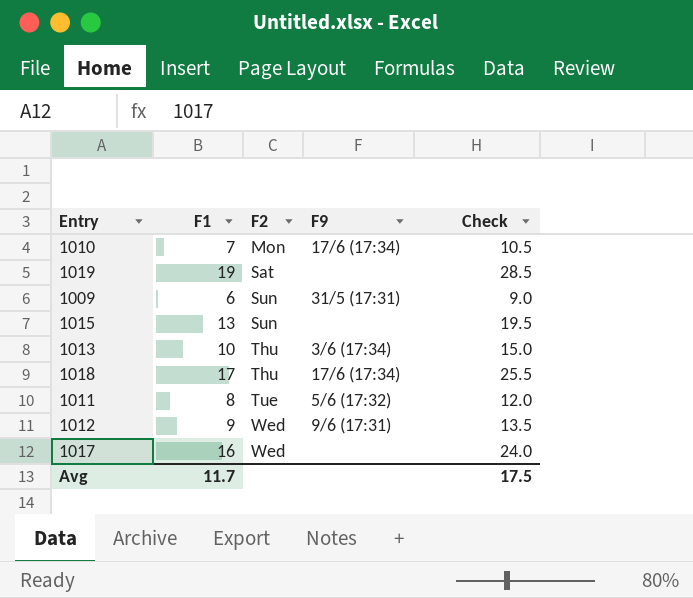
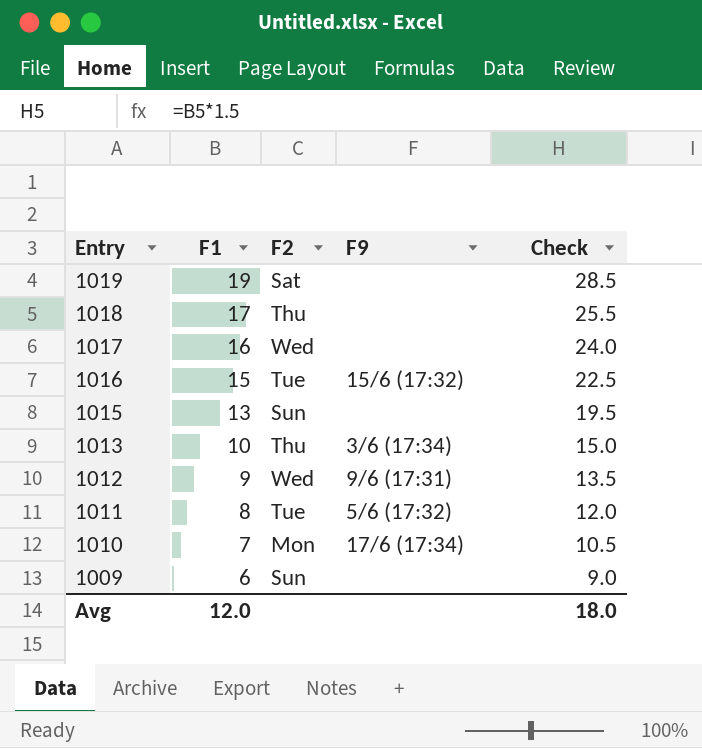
row order: F2 ascending -> Entry descending
1018 | F9: 17/6 (17:34) -> none
row 1016: none -> 15 | Tue | 15/6 (17:32) | 22.5
1009 | F9: 31/5 (17:31) -> none
Avg | F1: 11.7 -> 12.0
Avg | Check: 17.5 -> 18.0

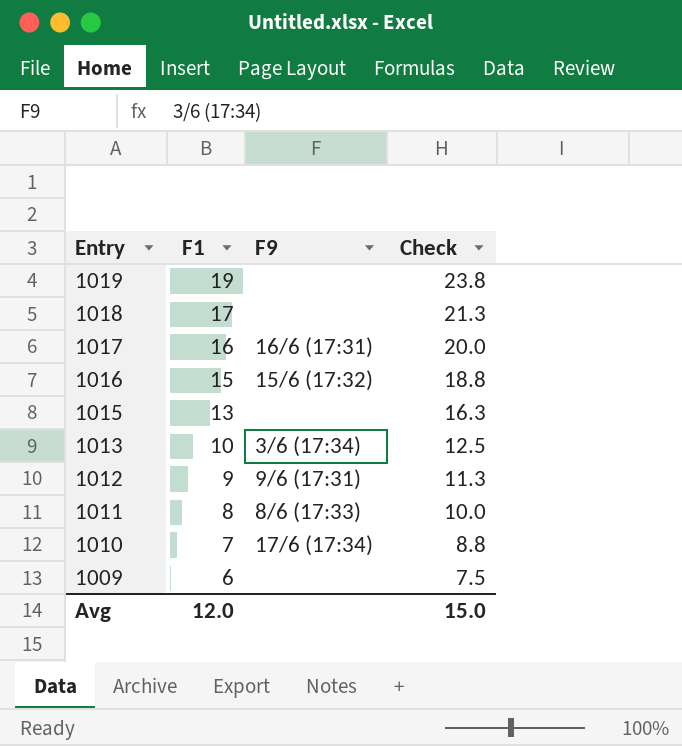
column F2 | position: 3 -> none
column Check | formula: [F1] * 1.5 -> [F1] * 1.25
1017 | F9: none -> 16/6 (17:31)
1011 | F9: 5/6 (17:32) -> 8/6 (17:33)
Avg | Check: 18.0 -> 15.0

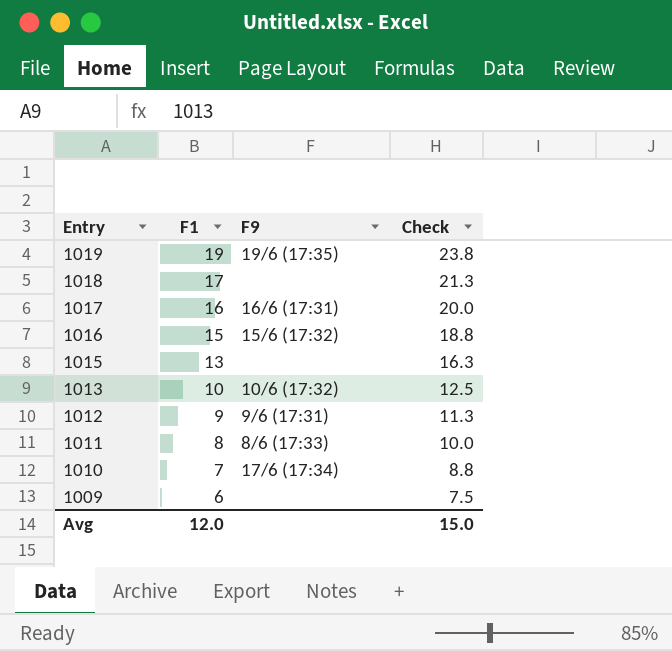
1019 | F9: none -> 19/6 (17:35)
1013 | F9: 3/6 (17:34) -> 10/6 (17:32)

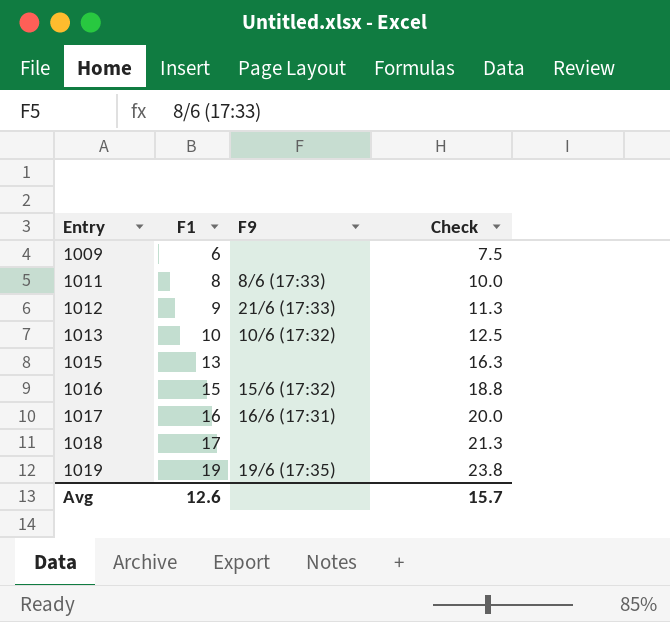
row order: Entry descending -> Entry ascending
row 1010: 7 | 17/6 (17:34) | 8.8 -> none
1012 | F9: 9/6 (17:31) -> 21/6 (17:33)
Avg | F1: 12.0 -> 12.6
Avg | Check: 15.0 -> 15.7

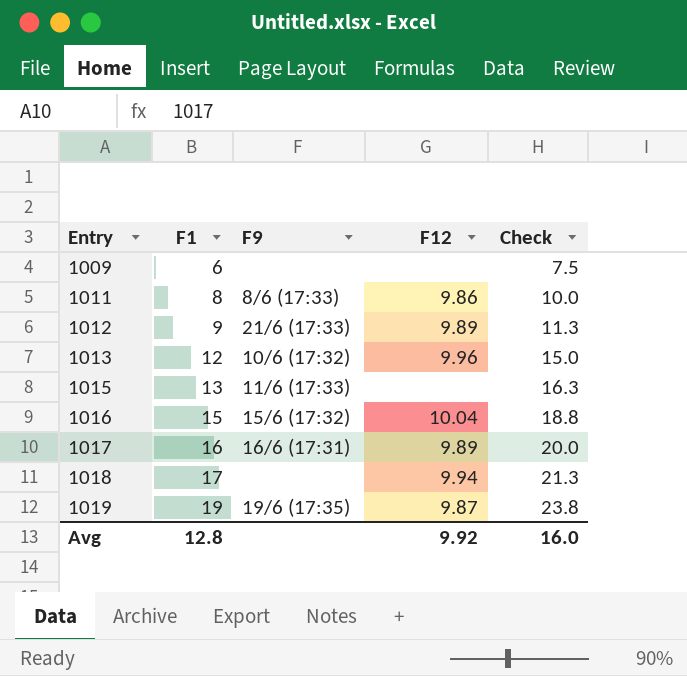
column F12 | position: none -> 4
1013 | F1: 10 -> 12
1013 | Check: 12.5 -> 15.0
1015 | F9: none -> 11/6 (17:33)
Avg | F1: 12.6 -> 12.8
Avg | Check: 15.7 -> 16.0

